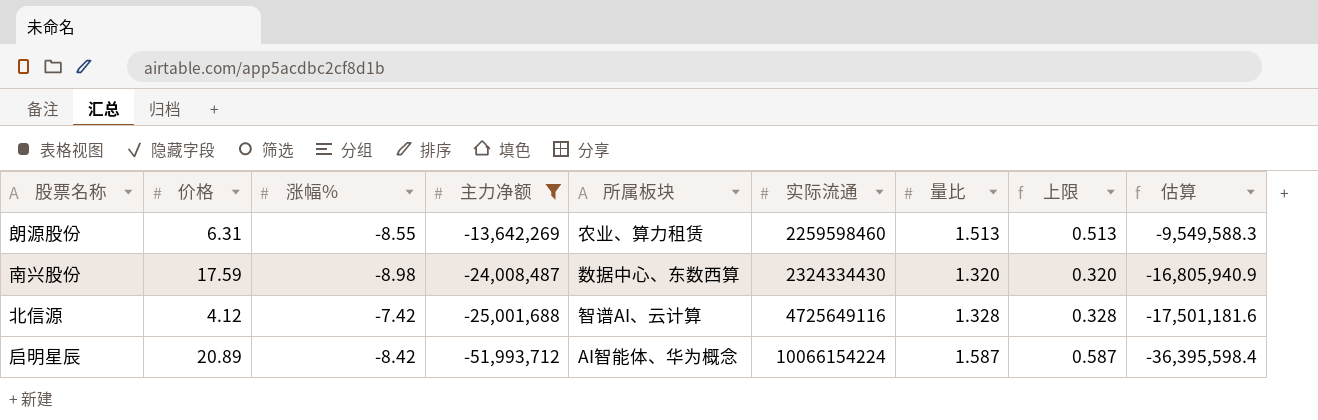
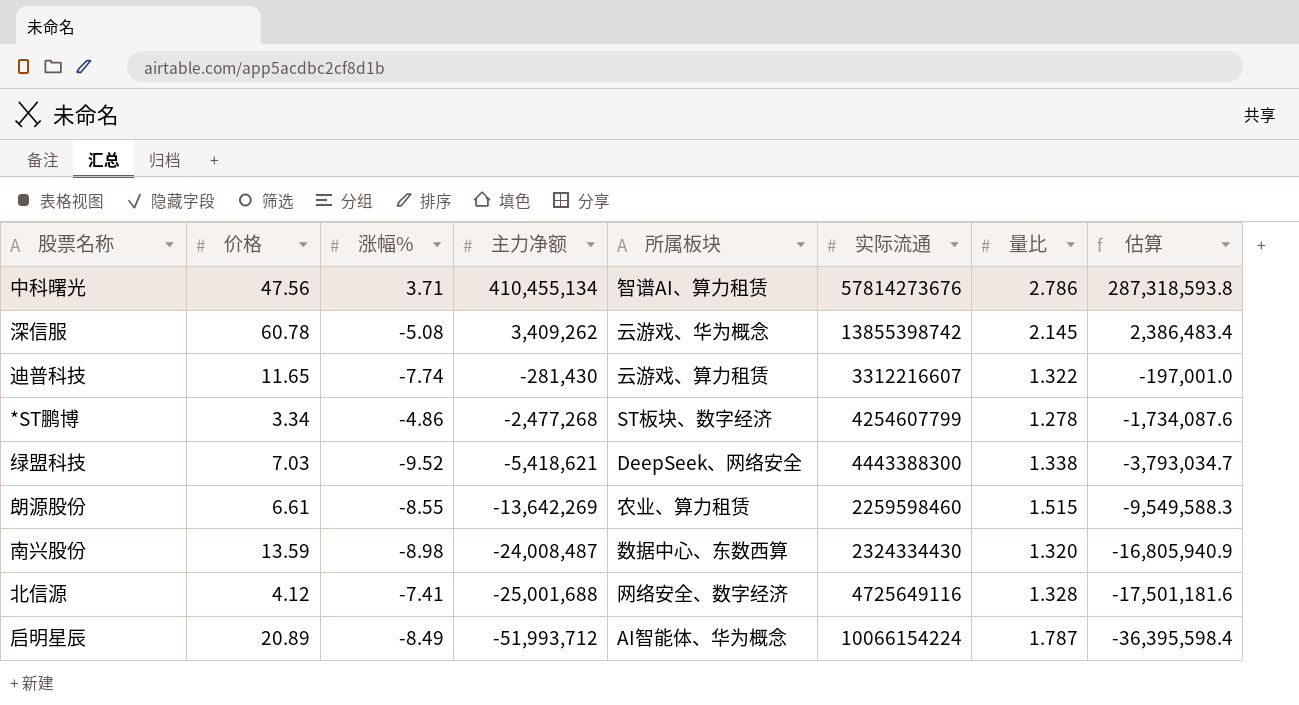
filter: 主力净额 <= -13,642,269 -> none
column 上限 | formula: [量比] - 1 -> none
朗源股份 | 价格: 6.31 -> 6.61
朗源股份 | 量比: 1.513 -> 1.515
南兴股份 | 价格: 17.59 -> 13.59
北信源 | 涨幅%: -7.42 -> -7.41
北信源 | 所属板块: 智谱AI、云计算 -> 网络安全、数字经济
启明星辰 | 涨幅%: -8.42 -> -8.49
启明星辰 | 量比: 1.587 -> 1.787

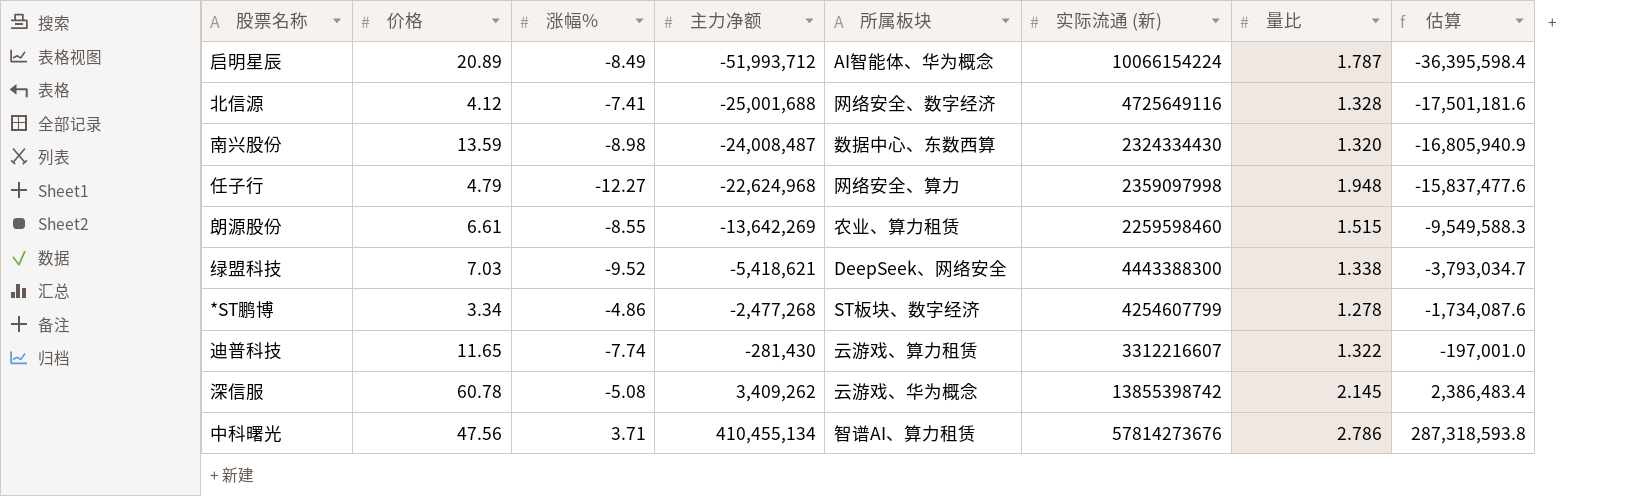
row order: 主力净额 descending -> 主力净额 ascending
column name: 实际流通 -> 实际流通 (新)
row 任子行: none -> 4.79 | -12.27 | -22,624,968 | 网络安全、算力 | 2359097998 | 1.948 | -15,837,477.6

